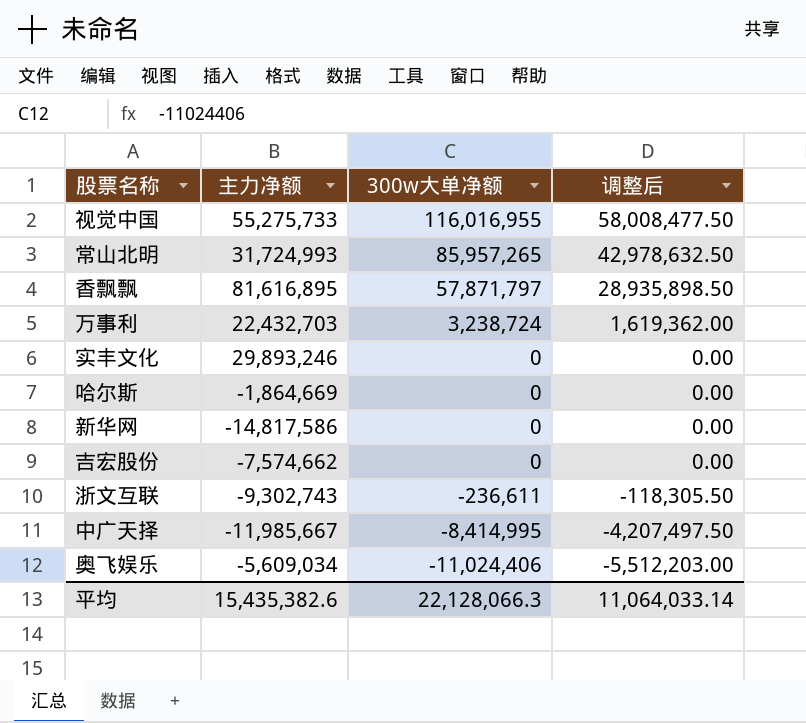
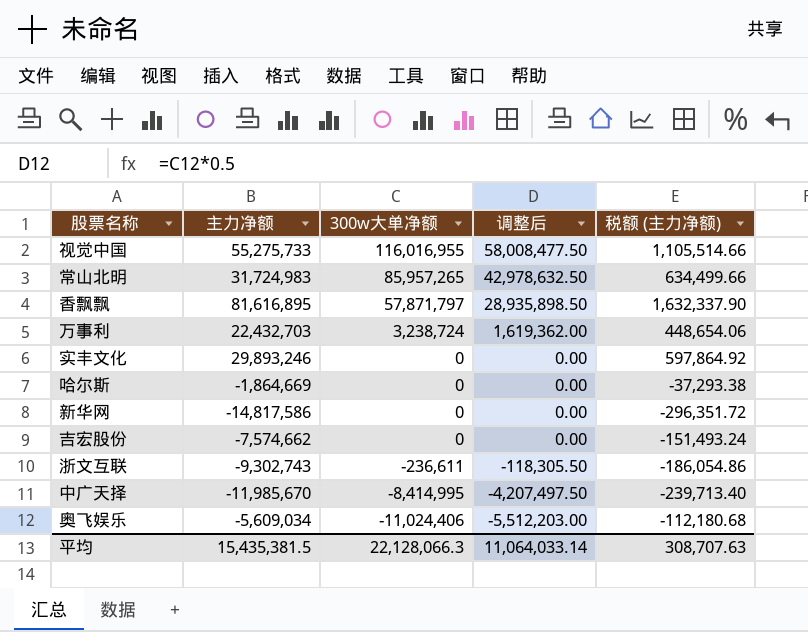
column 税额 (主力净额) | formula: none -> [主力净额] * 0.02
常山北明 | 主力净额: 31,724,993 -> 31,724,983
中广天择 | 主力净额: -11,985,667 -> -11,985,670
平均 | 主力净额: 15,435,382.6 -> 15,435,381.5

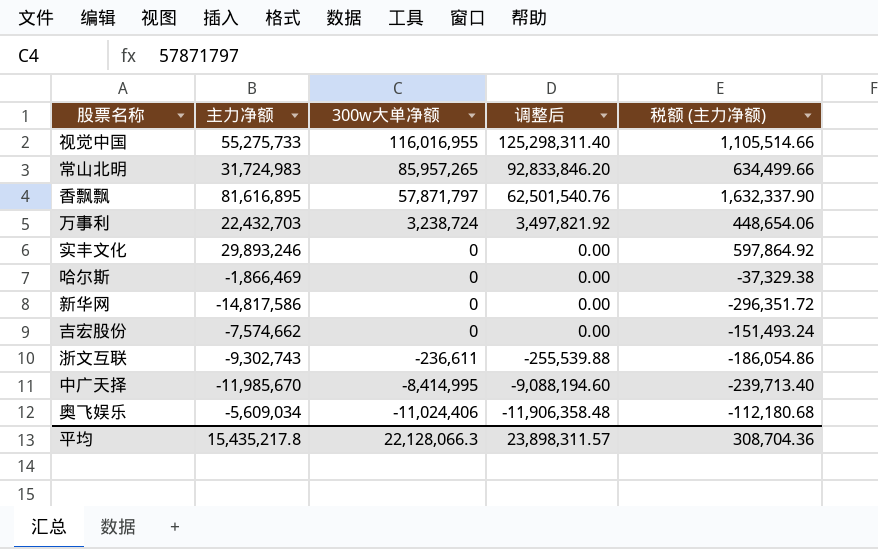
column 调整后 | formula: [300w大单净额] * 0.5 -> [300w大单净额] * 1.08
哈尔斯 | 主力净额: -1,864,669 -> -1,866,469
哈尔斯 | 税额 (主力净额): -37,293.38 -> -37,329.38
平均 | 主力净额: 15,435,381.5 -> 15,435,217.8
平均 | 调整后: 11,064,033.14 -> 23,898,311.57
平均 | 税额 (主力净额): 308,707.63 -> 308,704.36

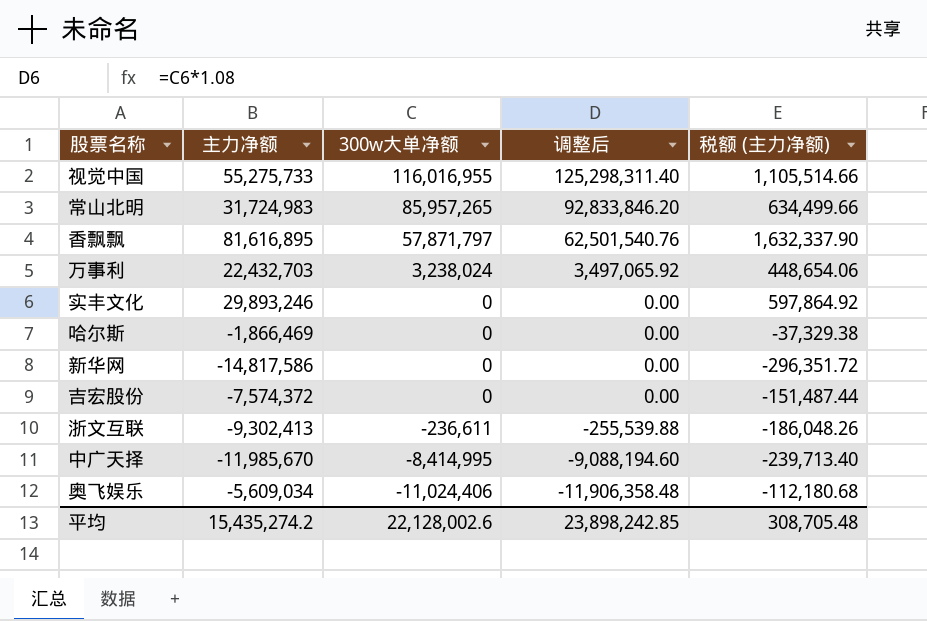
万事利 | 300w大单净额: 3,238,724 -> 3,238,024
万事利 | 调整后: 3,497,821.92 -> 3,497,065.92
吉宏股份 | 主力净额: -7,574,662 -> -7,574,372
吉宏股份 | 税额 (主力净额): -151,493.24 -> -151,487.44
浙文互联 | 主力净额: -9,302,743 -> -9,302,413
浙文互联 | 税额 (主力净额): -186,054.86 -> -186,048.26
平均 | 主力净额: 15,435,217.8 -> 15,435,274.2
平均 | 300w大单净额: 22,128,066.3 -> 22,128,002.6
平均 | 调整后: 23,898,311.57 -> 23,898,242.85
平均 | 税额 (主力净额): 308,704.36 -> 308,705.48

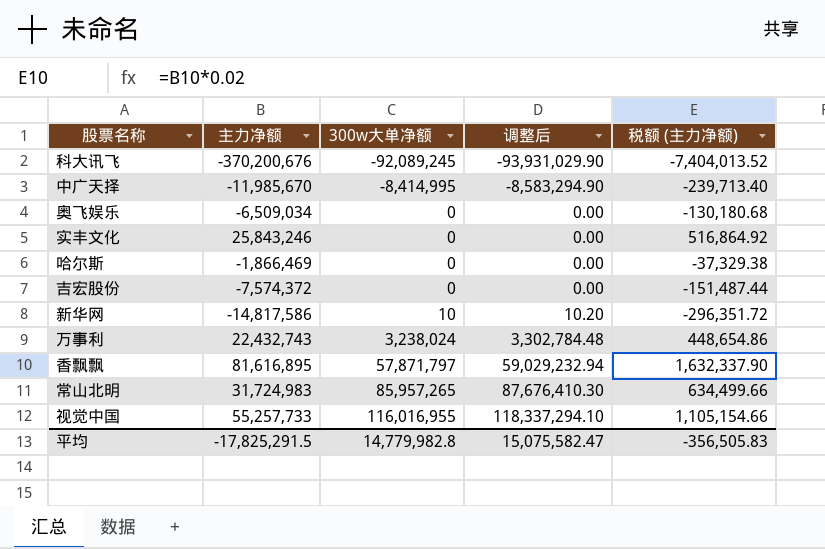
row order: 300w大单净额 descending -> 300w大单净额 ascending
column 调整后 | formula: [300w大单净额] * 1.08 -> [300w大单净额] * 1.02
row 浙文互联: -9,302,413 | -236,611 | -255,539.88 | -186,048.26 -> none
row 科大讯飞: none -> -370,200,676 | -92,089,245 | -93,931,029.90 | -7,404,013.52
奥飞娱乐 | 主力净额: -5,609,034 -> -6,509,034
奥飞娱乐 | 300w大单净额: -11,024,406 -> 0
奥飞娱乐 | 税额 (主力净额): -112,180.68 -> -130,180.68
实丰文化 | 主力净额: 29,893,246 -> 25,843,246
实丰文化 | 税额 (主力净额): 597,864.92 -> 516,864.92
新华网 | 300w大单净额: 0 -> 10
万事利 | 主力净额: 22,432,703 -> 22,432,743
万事利 | 税额 (主力净额): 448,654.06 -> 448,654.86
视觉中国 | 主力净额: 55,275,733 -> 55,257,733
视觉中国 | 税额 (主力净额): 1,105,514.66 -> 1,105,154.66
平均 | 主力净额: 15,435,274.2 -> -17,825,291.5
平均 | 300w大单净额: 22,128,002.6 -> 14,779,982.8
平均 | 调整后: 23,898,242.85 -> 15,075,582.47
平均 | 税额 (主力净额): 308,705.48 -> -356,505.83

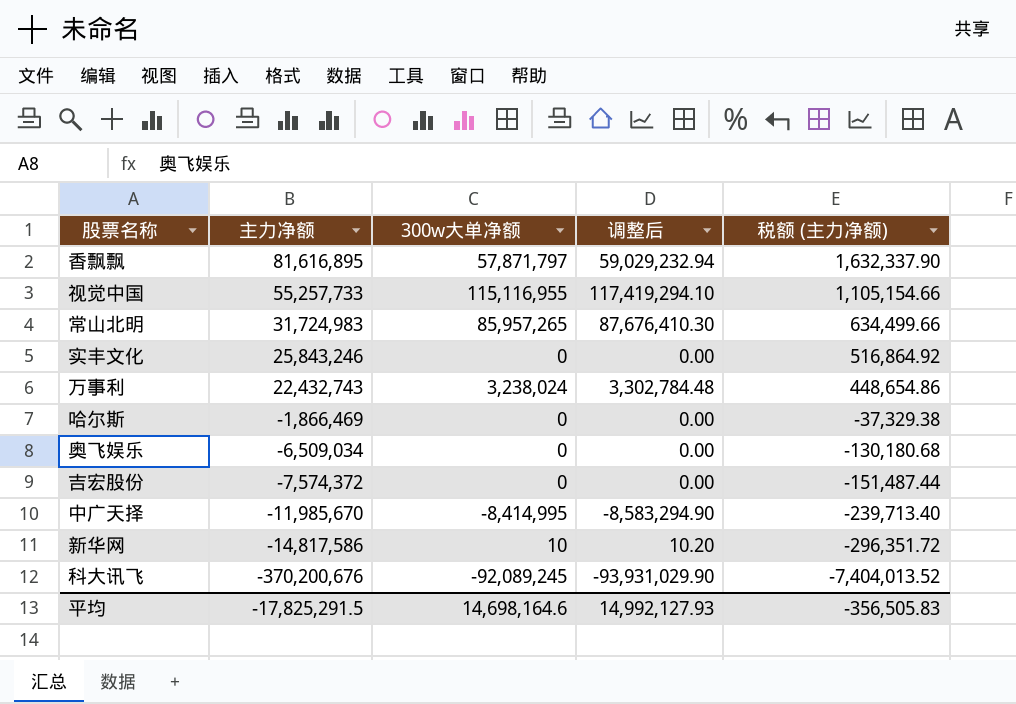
row order: 300w大单净额 ascending -> 主力净额 descending
视觉中国 | 300w大单净额: 116,016,955 -> 115,116,955
视觉中国 | 调整后: 118,337,294.10 -> 117,419,294.10
平均 | 300w大单净额: 14,779,982.8 -> 14,698,164.6
平均 | 调整后: 15,075,582.47 -> 14,992,127.93

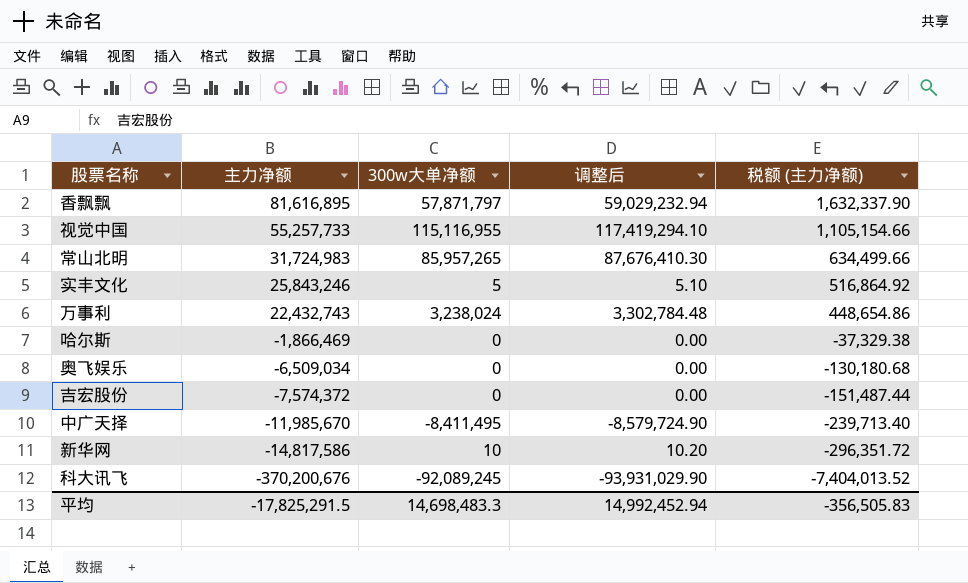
实丰文化 | 300w大单净额: 0 -> 5
实丰文化 | 调整后: 0.00 -> 5.10
中广天择 | 300w大单净额: -8,414,995 -> -8,411,495
中广天择 | 调整后: -8,583,294.90 -> -8,579,724.90
平均 | 300w大单净额: 14,698,164.6 -> 14,698,483.3
平均 | 调整后: 14,992,127.93 -> 14,992,452.94

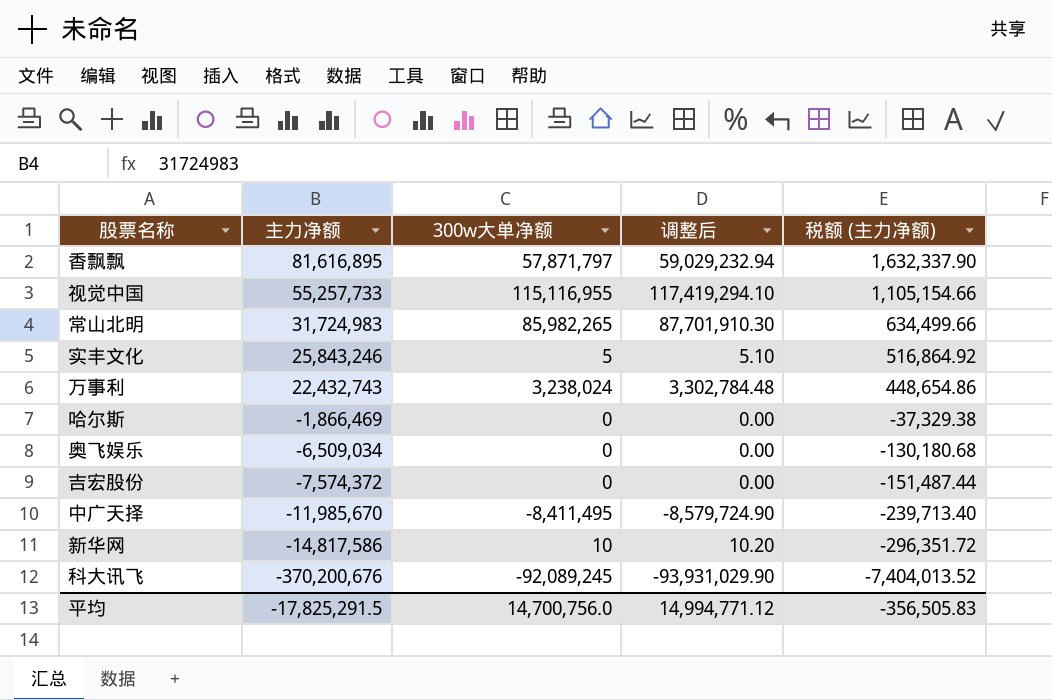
常山北明 | 300w大单净额: 85,957,265 -> 85,982,265
常山北明 | 调整后: 87,676,410.30 -> 87,701,910.30
平均 | 300w大单净额: 14,698,483.3 -> 14,700,756.0
平均 | 调整后: 14,992,452.94 -> 14,994,771.12

